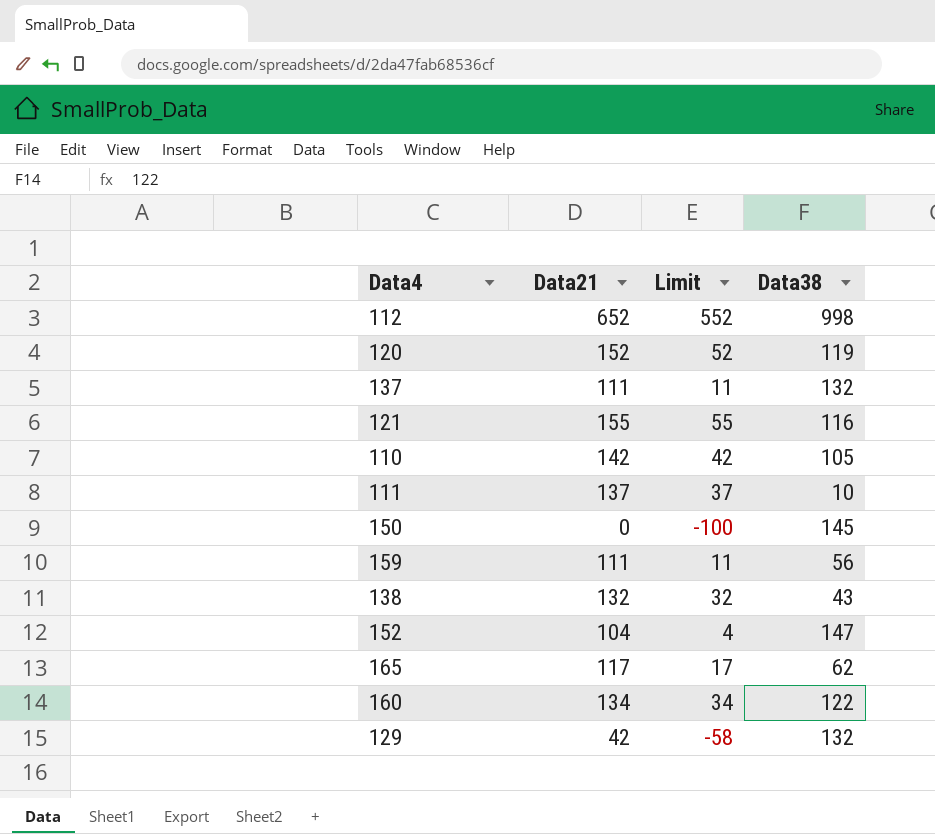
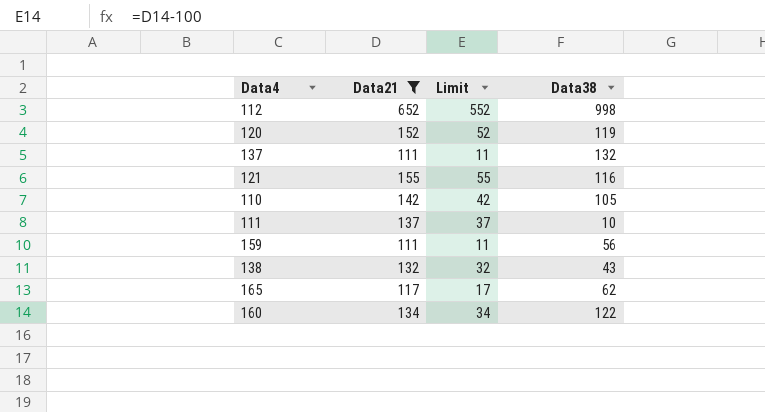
filter: none -> Data21 >= 111

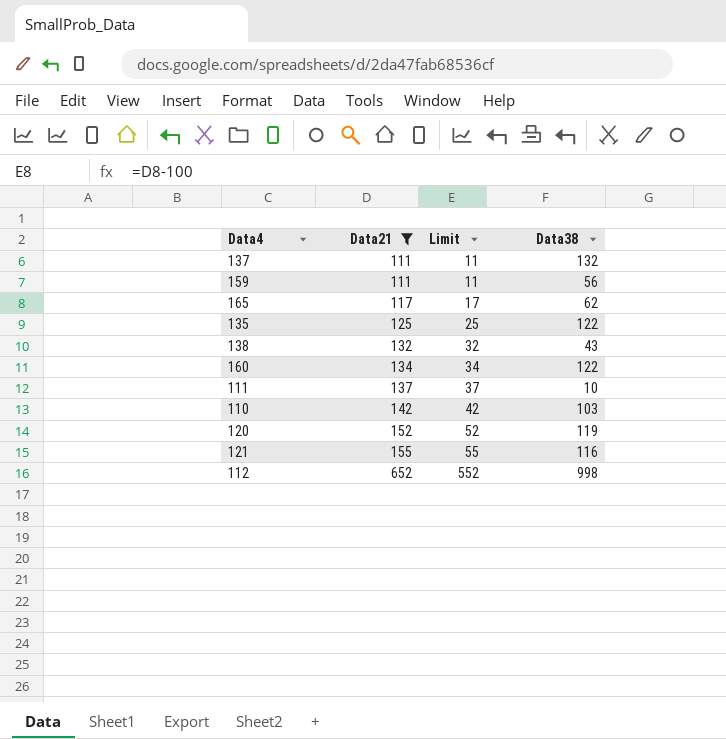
row order: none -> Data21 ascending
row 135: none -> 125 | 25 | 122
110 | Data38: 105 -> 103

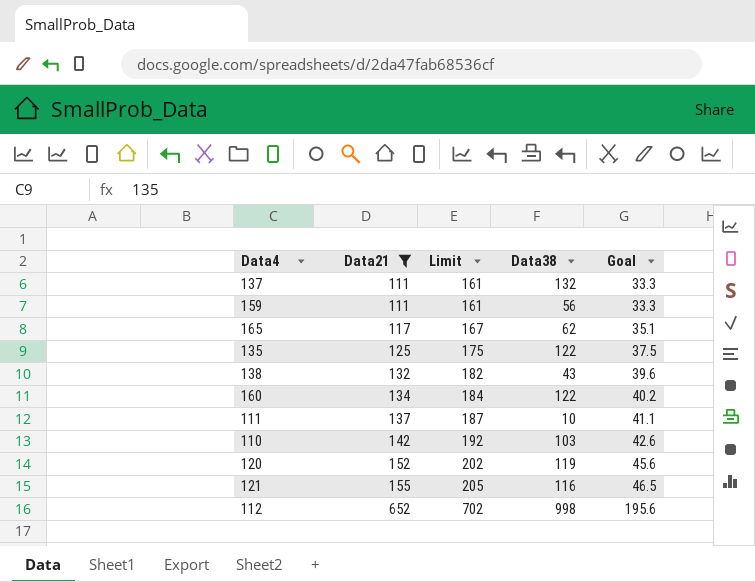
column Limit | formula: [Data21] - 100 -> [Data21] + 50
column Goal | formula: none -> [Data21] * 0.3

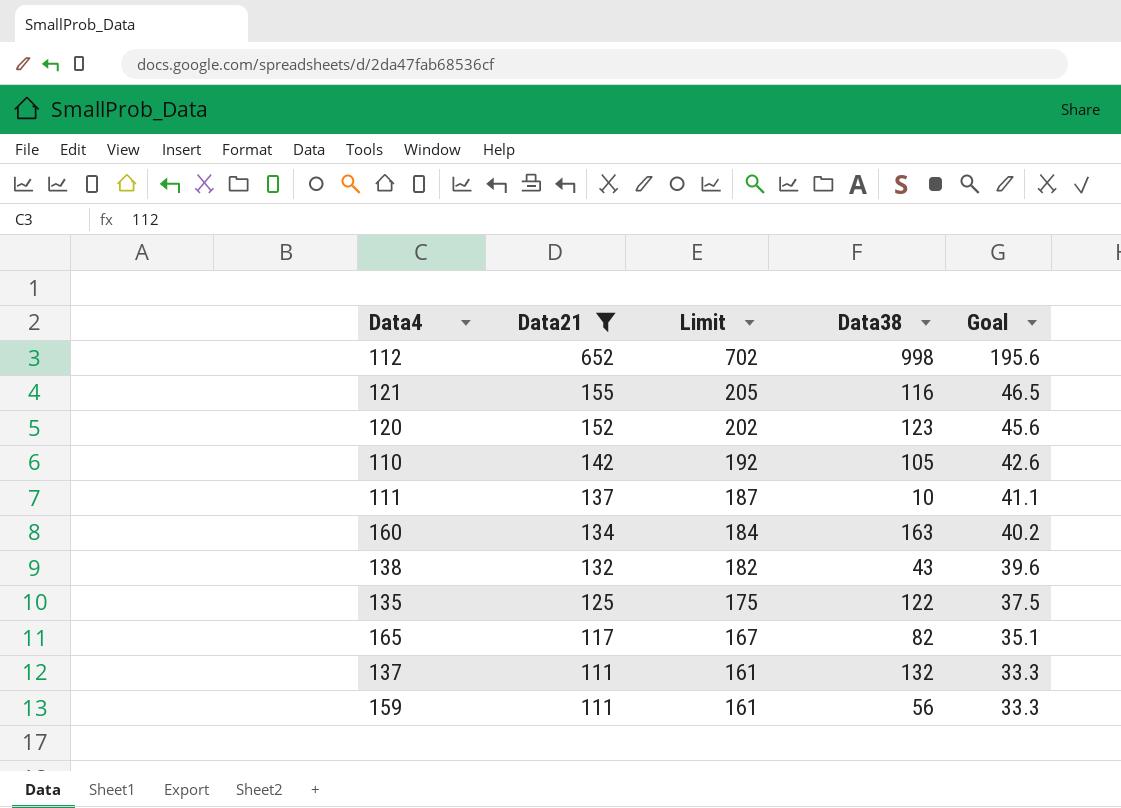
row order: Data21 ascending -> Data21 descending
120 | Data38: 119 -> 123
110 | Data38: 103 -> 105
160 | Data38: 122 -> 163
165 | Data38: 62 -> 82

